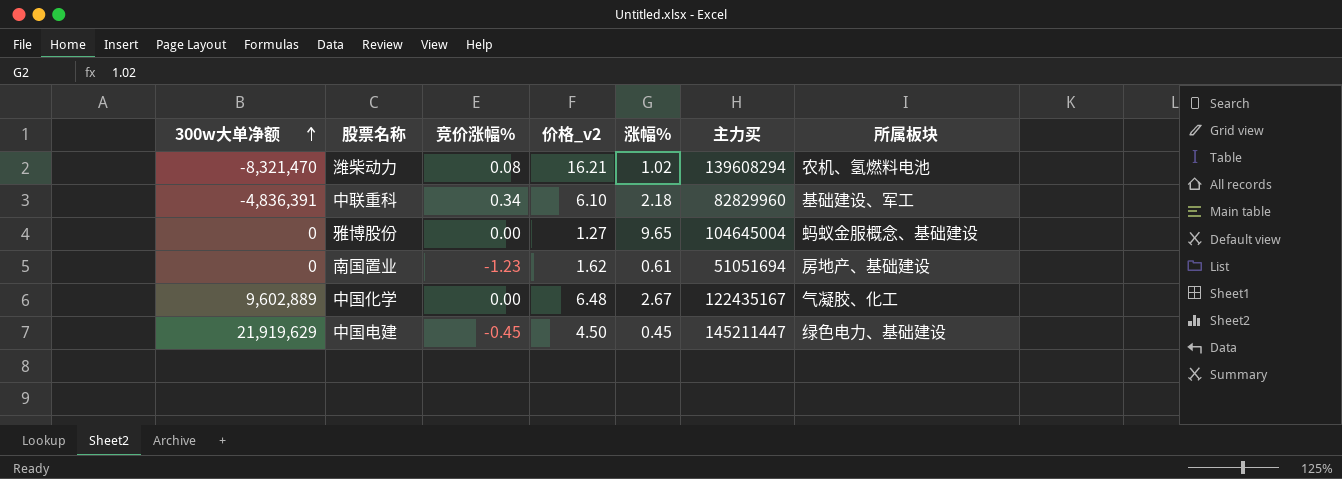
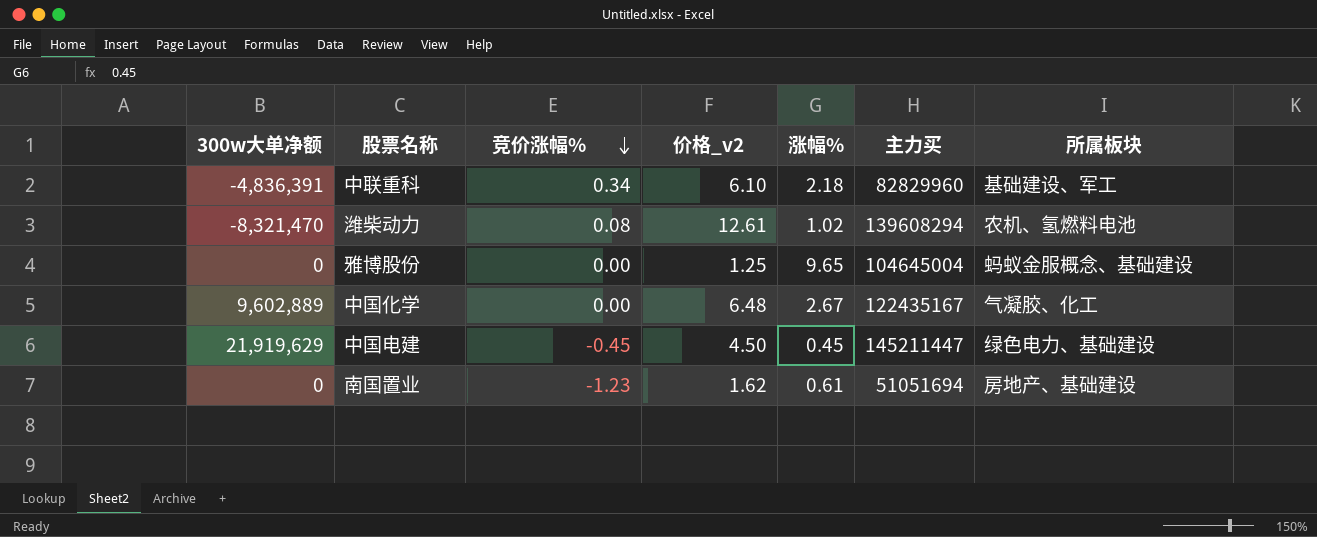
row order: 300w大单净额 ascending -> 竞价涨幅% descending
潍柴动力 | 价格_v2: 16.21 -> 12.61
雅博股份 | 价格_v2: 1.27 -> 1.25

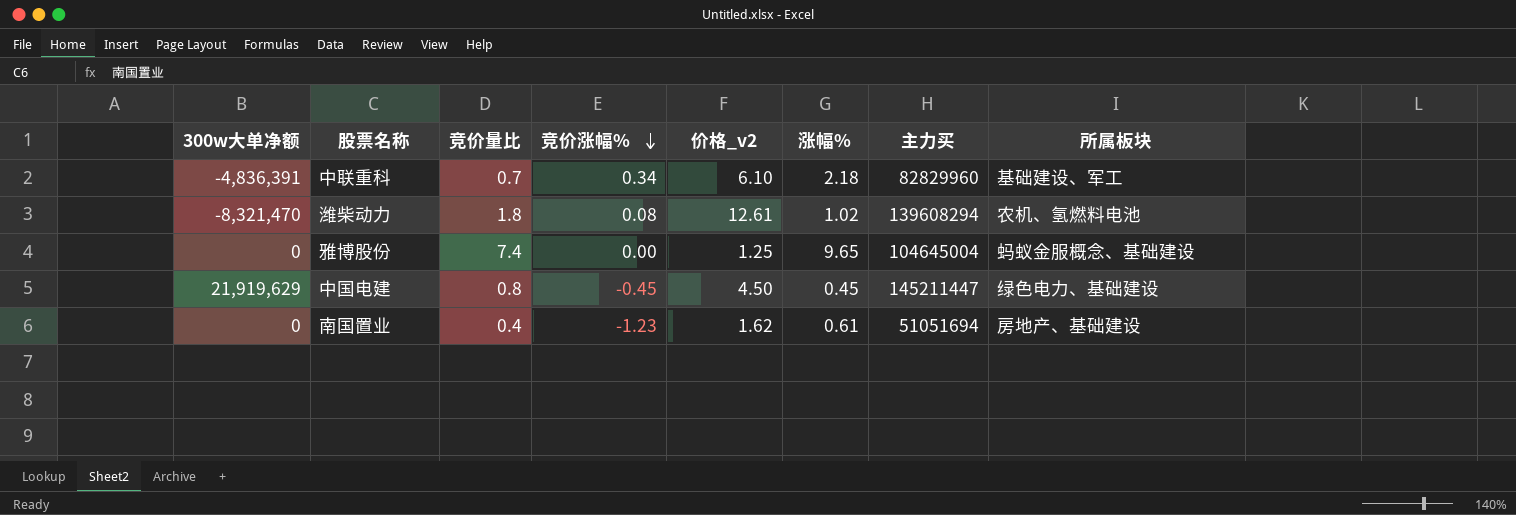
column 竞价量比 | position: none -> 3
row 中国化学: 9,602,889 | 0.00 | 6.48 | 2.67 | 122435167 | 气凝胶、化工 -> none

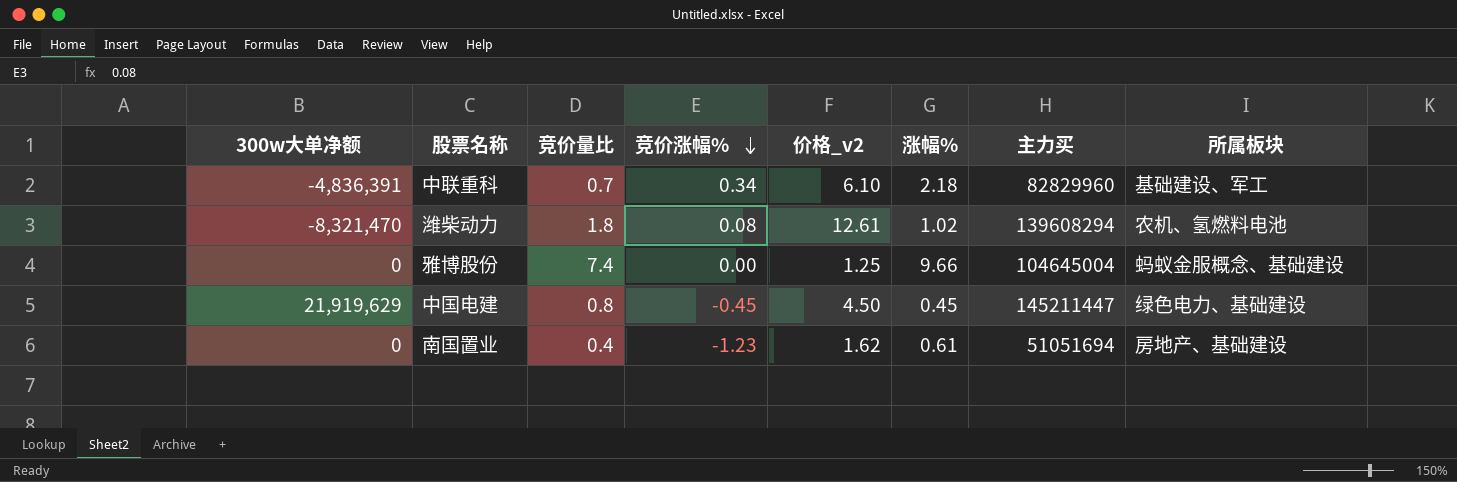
雅博股份 | 涨幅%: 9.65 -> 9.66

